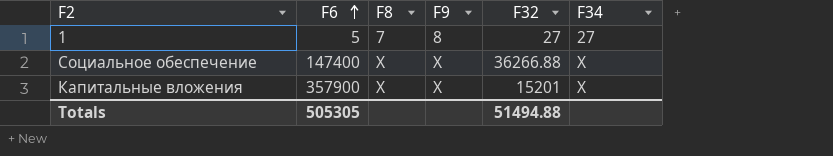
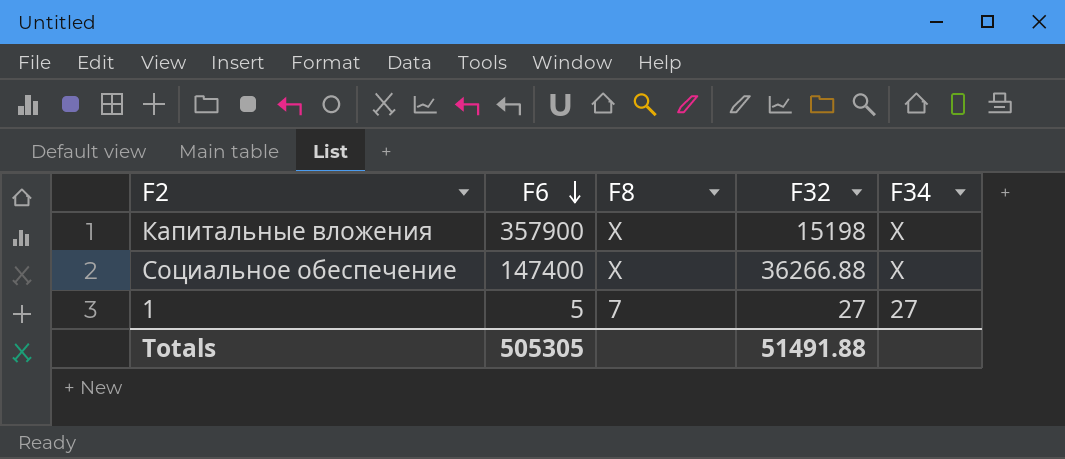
row order: F6 ascending -> F6 descending
column F9 | position: 4 -> none
Капитальные вложения | F32: 15201 -> 15198
Totals | F32: 51494.88 -> 51491.88

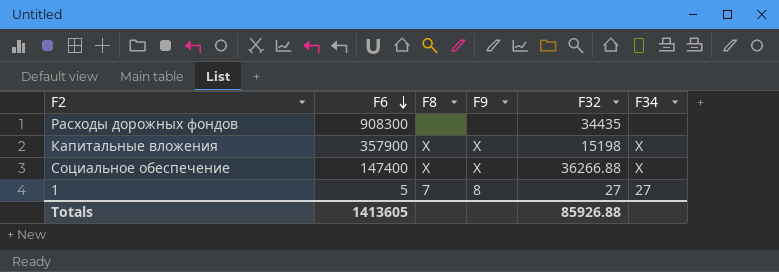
column F9 | position: none -> 4
row Расходы дорожных фондов: none -> 908300 | none | none | 34435 | none
Totals | F6: 505305 -> 1413605
Totals | F32: 51491.88 -> 85926.88

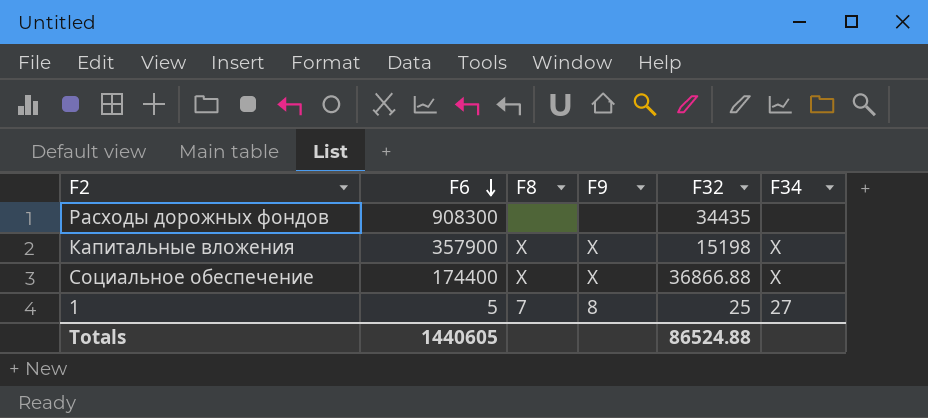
Социальное обеспечение | F6: 147400 -> 174400
Социальное обеспечение | F32: 36266.88 -> 36866.88
1 | F32: 27 -> 25
Totals | F6: 1413605 -> 1440605
Totals | F32: 85926.88 -> 86524.88

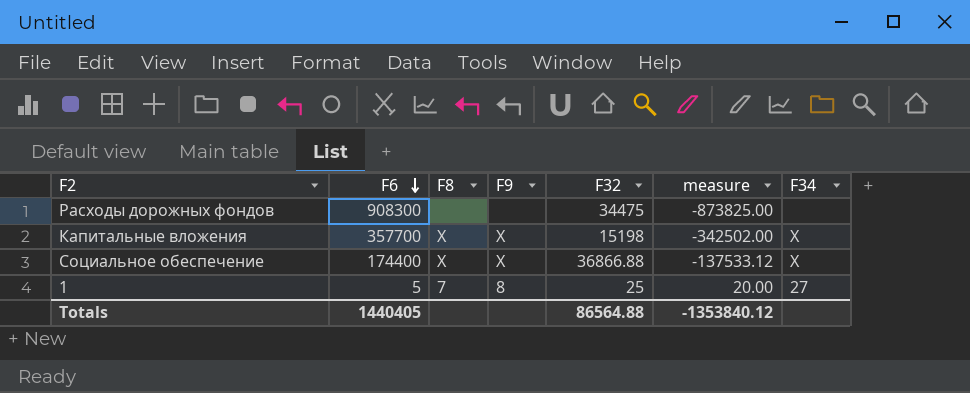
column measure | formula: none -> [F32] - [F6]
Расходы дорожных фондов | F32: 34435 -> 34475
Капитальные вложения | F6: 357900 -> 357700
Totals | F6: 1440605 -> 1440405
Totals | F32: 86524.88 -> 86564.88

